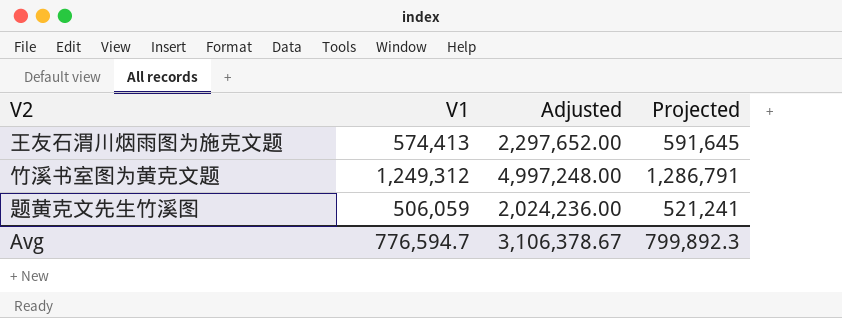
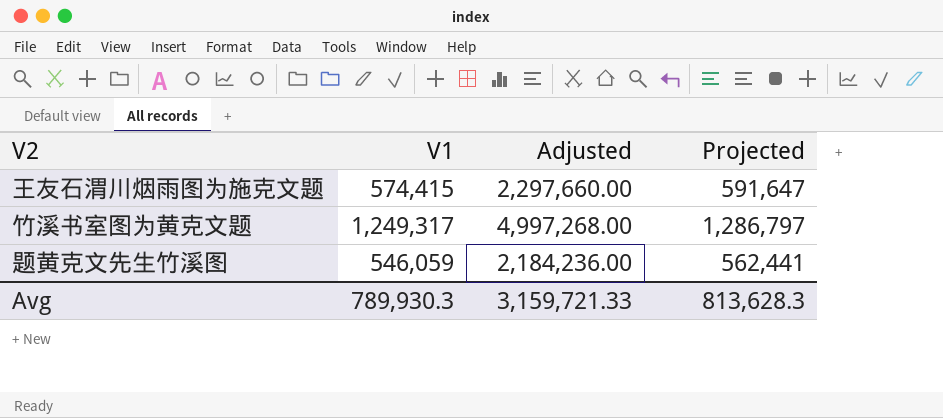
王友石渭川烟雨图为施克文题 | V1: 574,413 -> 574,415
王友石渭川烟雨图为施克文题 | Adjusted: 2,297,652.00 -> 2,297,660.00
王友石渭川烟雨图为施克文题 | Projected: 591,645 -> 591,647
竹溪书室图为黄克文题 | V1: 1,249,312 -> 1,249,317
竹溪书室图为黄克文题 | Adjusted: 4,997,248.00 -> 4,997,268.00
竹溪书室图为黄克文题 | Projected: 1,286,791 -> 1,286,797
题黄克文先生竹溪图 | V1: 506,059 -> 546,059
题黄克文先生竹溪图 | Adjusted: 2,024,236.00 -> 2,184,236.00
题黄克文先生竹溪图 | Projected: 521,241 -> 562,441
Avg | V1: 776,594.7 -> 789,930.3
Avg | Adjusted: 3,106,378.67 -> 3,159,721.33
Avg | Projected: 799,892.3 -> 813,628.3

